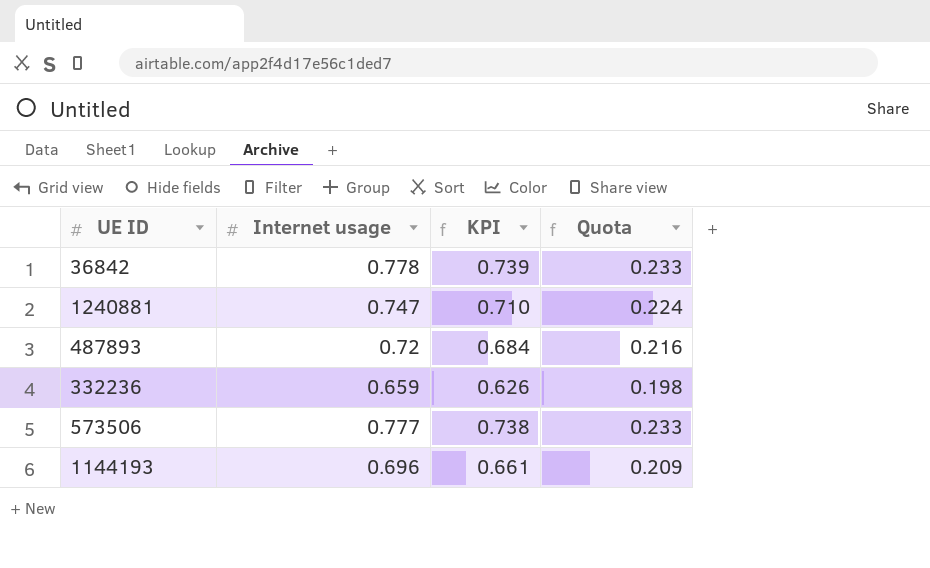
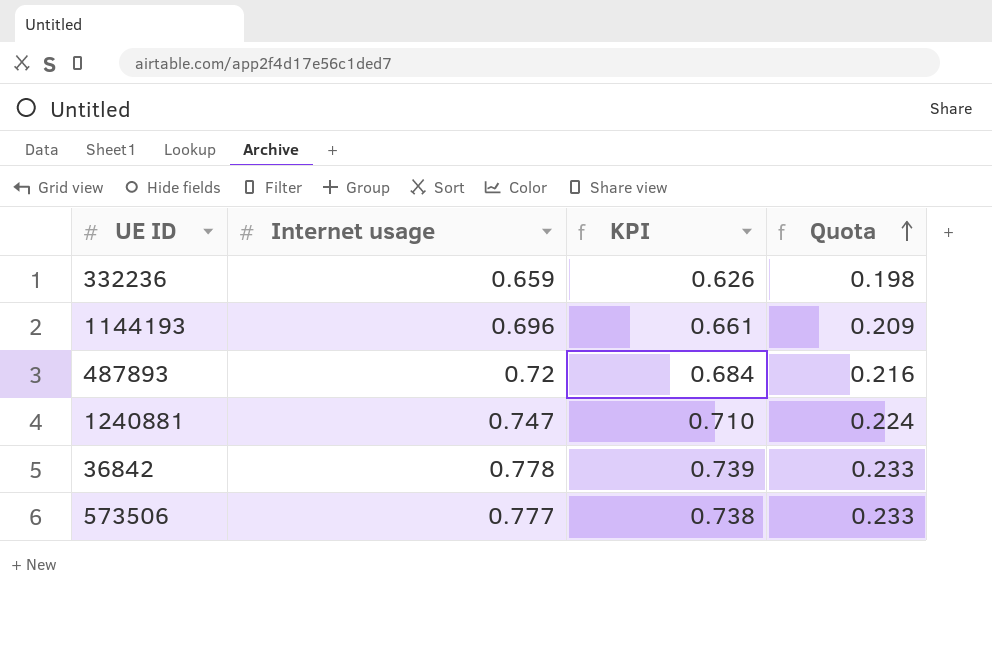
row order: none -> Quota ascending

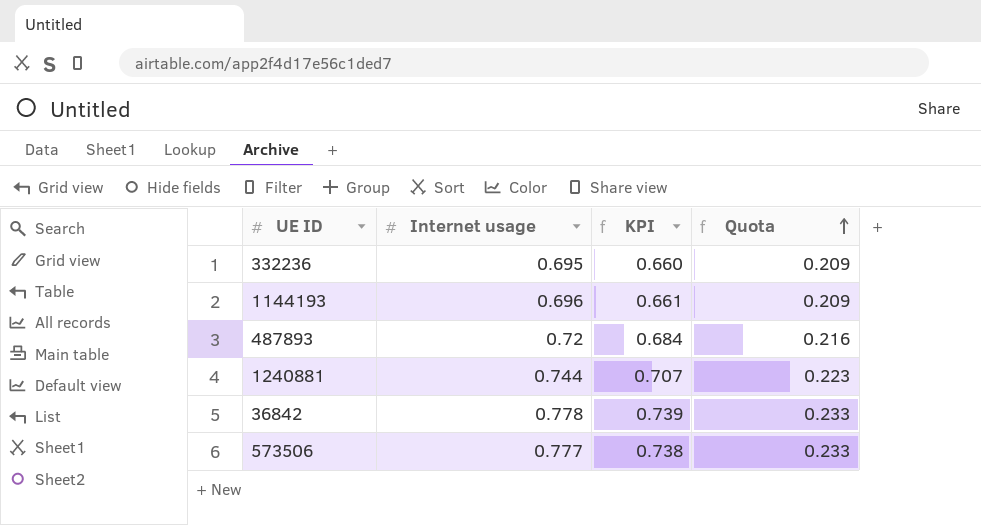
332236 | Internet usage: 0.659 -> 0.695
332236 | KPI: 0.626 -> 0.660
332236 | Quota: 0.198 -> 0.209
1240881 | Internet usage: 0.747 -> 0.744
1240881 | KPI: 0.710 -> 0.707
1240881 | Quota: 0.224 -> 0.223

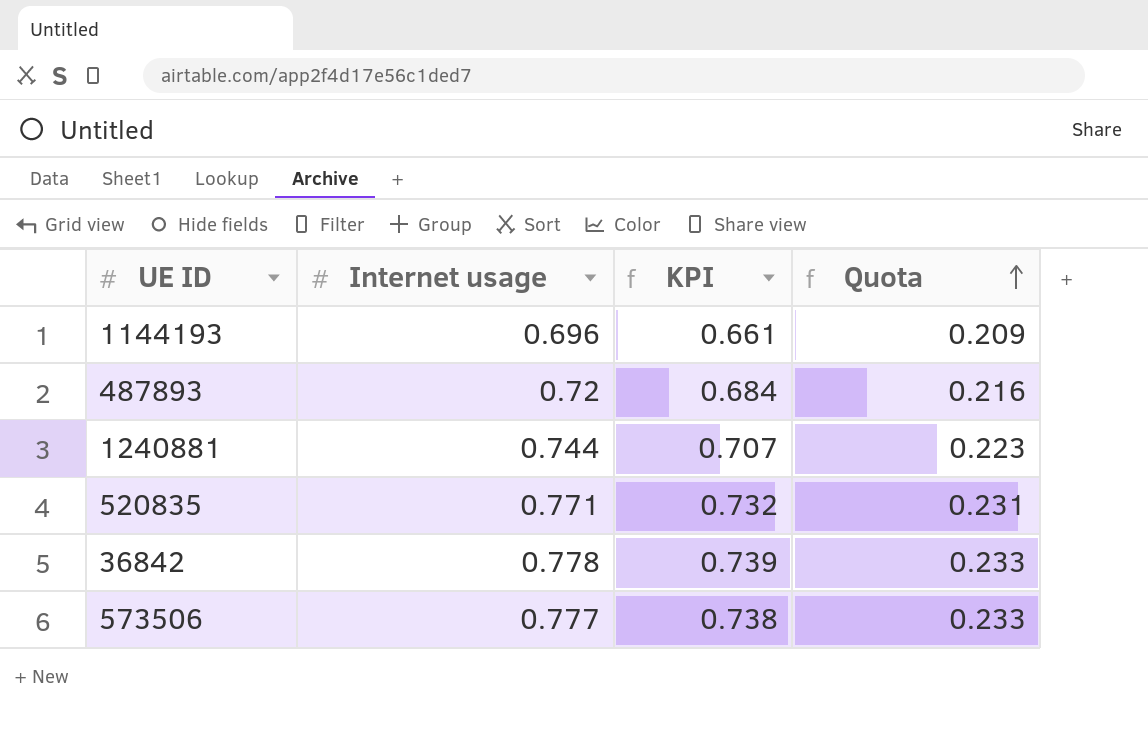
row 332236: 0.695 | 0.660 | 0.209 -> none
row 520835: none -> 0.771 | 0.732 | 0.231

